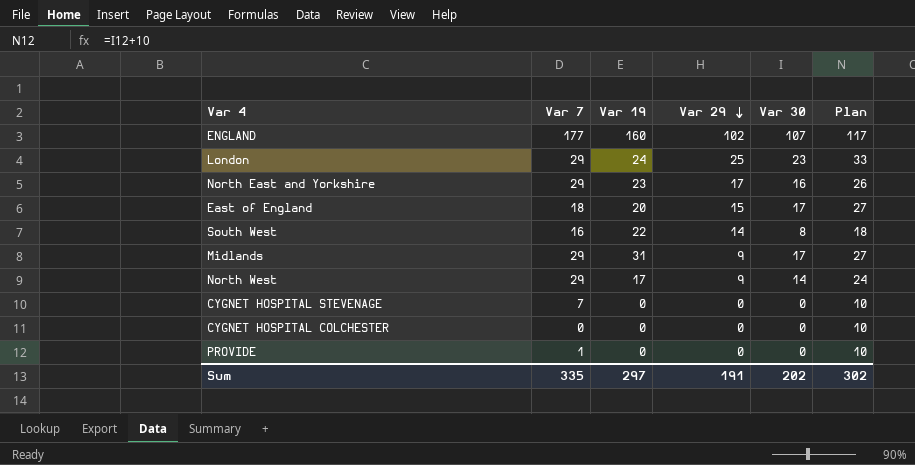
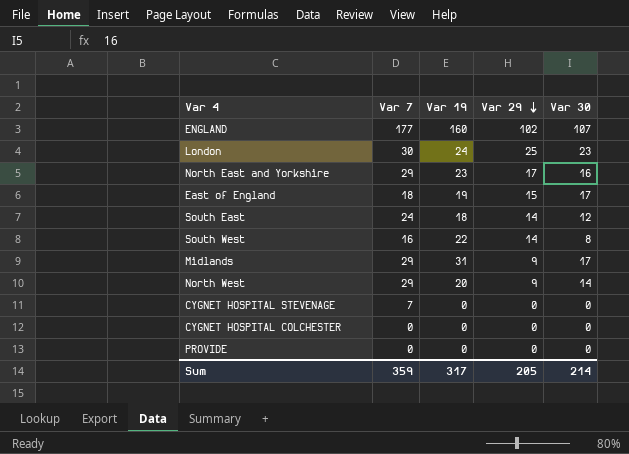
column Plan | formula: [Var 30] + 10 -> none
London | Var 7: 29 -> 30
East of England | Var 19: 20 -> 19
row South East: none -> 24 | 18 | 14 | 12
North West | Var 19: 17 -> 20
PROVIDE | Var 7: 1 -> 0
Sum | Var 7: 335 -> 359
Sum | Var 19: 297 -> 317
Sum | Var 29: 191 -> 205
Sum | Var 30: 202 -> 214

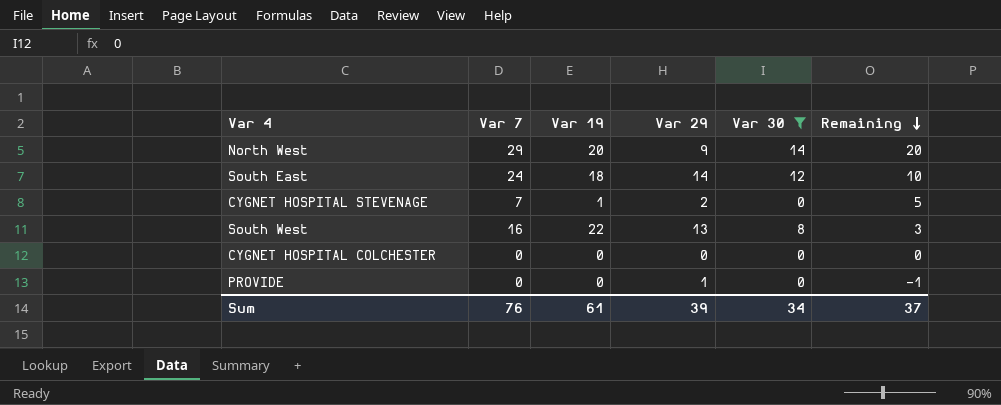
filter: none -> Var 30 <= 14
row order: Var 29 descending -> Remaining descending
column Remaining | formula: none -> [Var 7] - [Var 29]
CYGNET HOSPITAL STEVENAGE | Var 19: 0 -> 1
CYGNET HOSPITAL STEVENAGE | Var 29: 0 -> 2
South West | Var 29: 14 -> 13
PROVIDE | Var 29: 0 -> 1
Sum | Var 7: 359 -> 76
Sum | Var 19: 317 -> 61
Sum | Var 29: 205 -> 39
Sum | Var 30: 214 -> 34

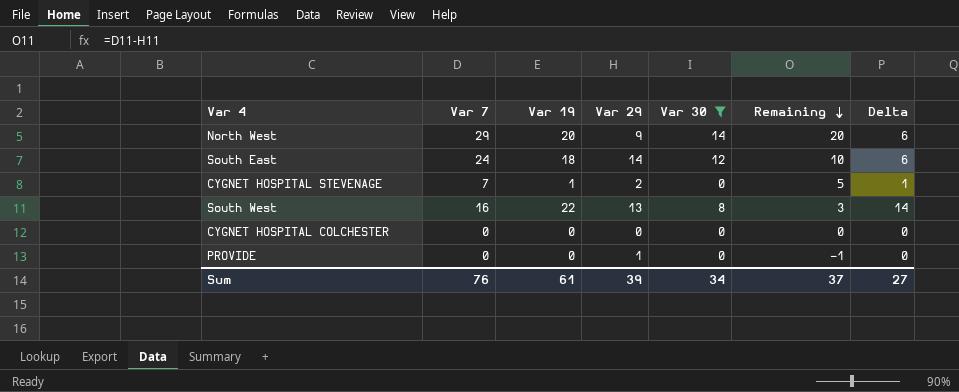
column Delta | formula: none -> [Var 19] - [Var 30]

